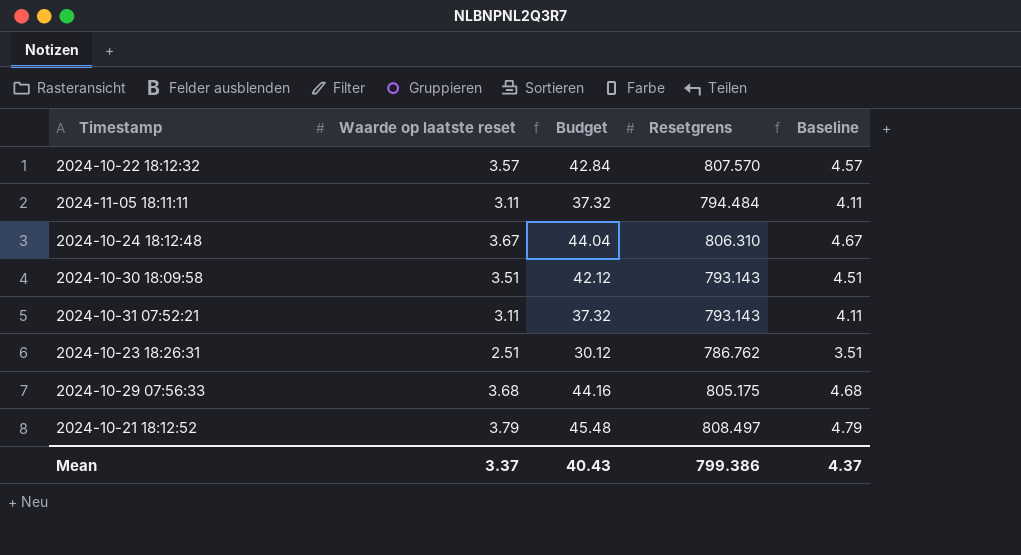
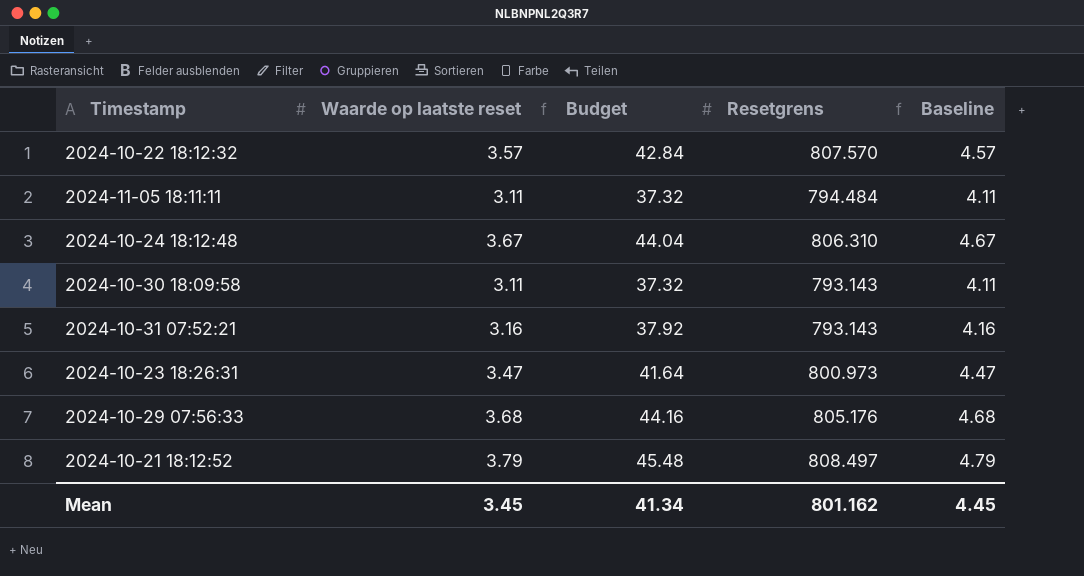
2024-10-30 18:09:58 | Waarde op laatste reset: 3.51 -> 3.11
2024-10-30 18:09:58 | Budget: 42.12 -> 37.32
2024-10-30 18:09:58 | Baseline: 4.51 -> 4.11
2024-10-31 07:52:21 | Waarde op laatste reset: 3.11 -> 3.16
2024-10-31 07:52:21 | Budget: 37.32 -> 37.92
2024-10-31 07:52:21 | Baseline: 4.11 -> 4.16
2024-10-23 18:26:31 | Waarde op laatste reset: 2.51 -> 3.47
2024-10-23 18:26:31 | Budget: 30.12 -> 41.64
2024-10-23 18:26:31 | Resetgrens: 786.762 -> 800.973
2024-10-23 18:26:31 | Baseline: 3.51 -> 4.47
2024-10-29 07:56:33 | Resetgrens: 805.175 -> 805.176
Mean | Waarde op laatste reset: 3.37 -> 3.45
Mean | Budget: 40.43 -> 41.34
Mean | Resetgrens: 799.386 -> 801.162
Mean | Baseline: 4.37 -> 4.45

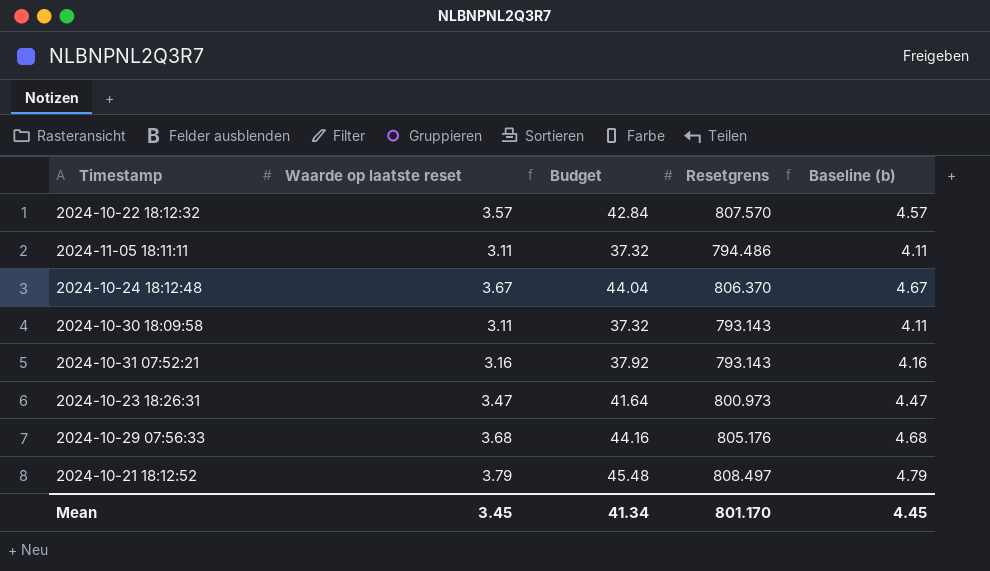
column name: Baseline -> Baseline (b)
2024-11-05 18:11:11 | Resetgrens: 794.484 -> 794.486
2024-10-24 18:12:48 | Resetgrens: 806.310 -> 806.370
Mean | Resetgrens: 801.162 -> 801.170

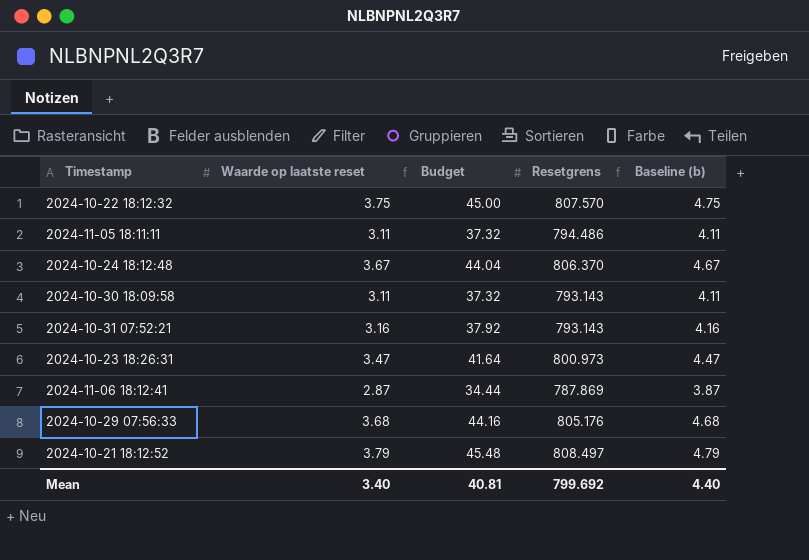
2024-10-22 18:12:32 | Waarde op laatste reset: 3.57 -> 3.75
2024-10-22 18:12:32 | Budget: 42.84 -> 45.00
2024-10-22 18:12:32 | Baseline (b): 4.57 -> 4.75
row 2024-11-06 18:12:41: none -> 2.87 | 34.44 | 787.869 | 3.87
Mean | Waarde op laatste reset: 3.45 -> 3.40
Mean | Budget: 41.34 -> 40.81
Mean | Resetgrens: 801.170 -> 799.692
Mean | Baseline (b): 4.45 -> 4.40

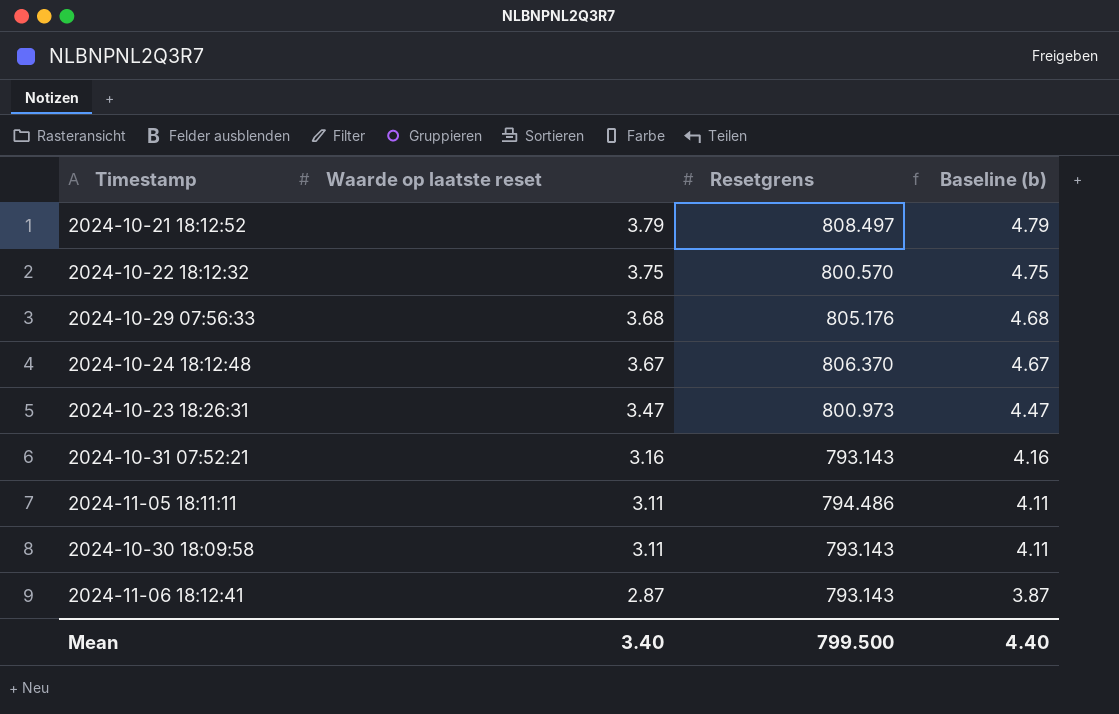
row order: none -> Waarde op laatste reset descending
column Budget | formula: [Waarde op laatste reset] * 12 -> none
2024-10-22 18:12:32 | Resetgrens: 807.570 -> 800.570
2024-11-06 18:12:41 | Resetgrens: 787.869 -> 793.143
Mean | Resetgrens: 799.692 -> 799.500

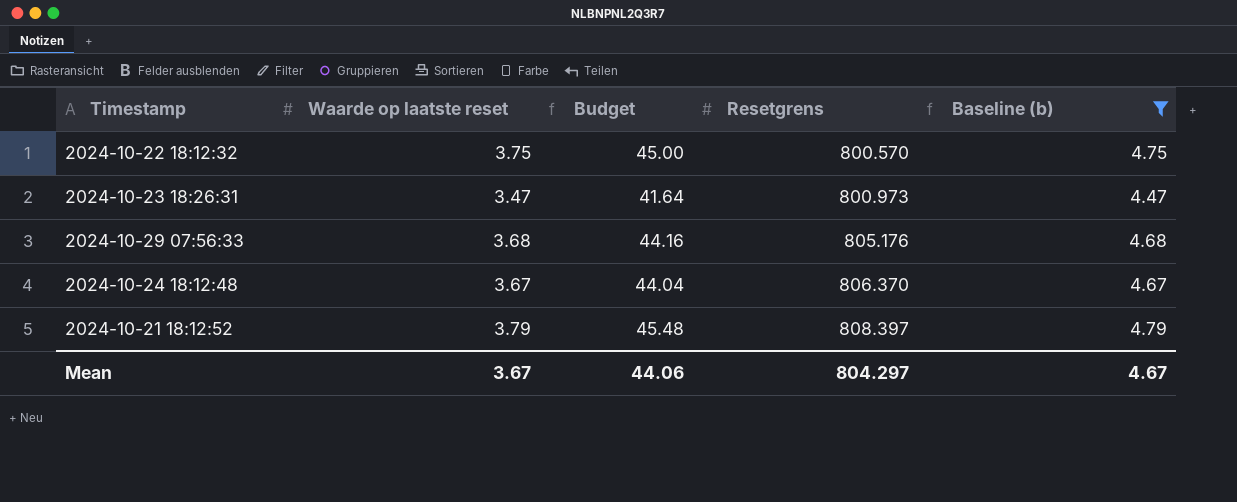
filter: none -> Baseline (b) >= 4.47
row order: Waarde op laatste reset descending -> Resetgrens ascending
column Budget | formula: none -> [Waarde op laatste reset] * 12
2024-10-21 18:12:52 | Resetgrens: 808.497 -> 808.397
Mean | Waarde op laatste reset: 3.40 -> 3.67
Mean | Resetgrens: 799.500 -> 804.297
Mean | Baseline (b): 4.40 -> 4.67

